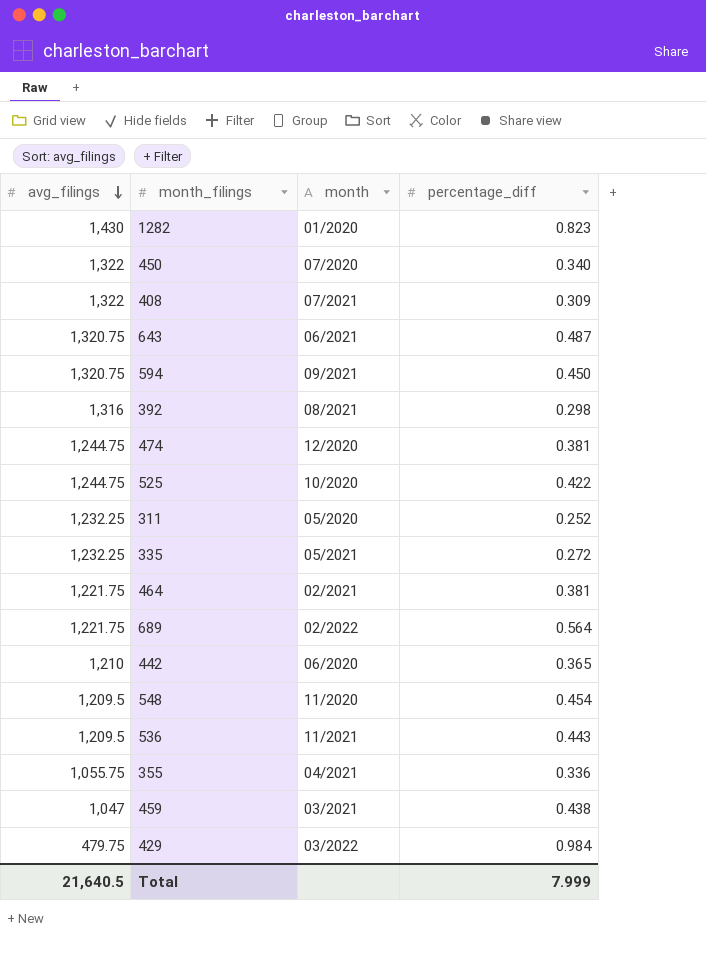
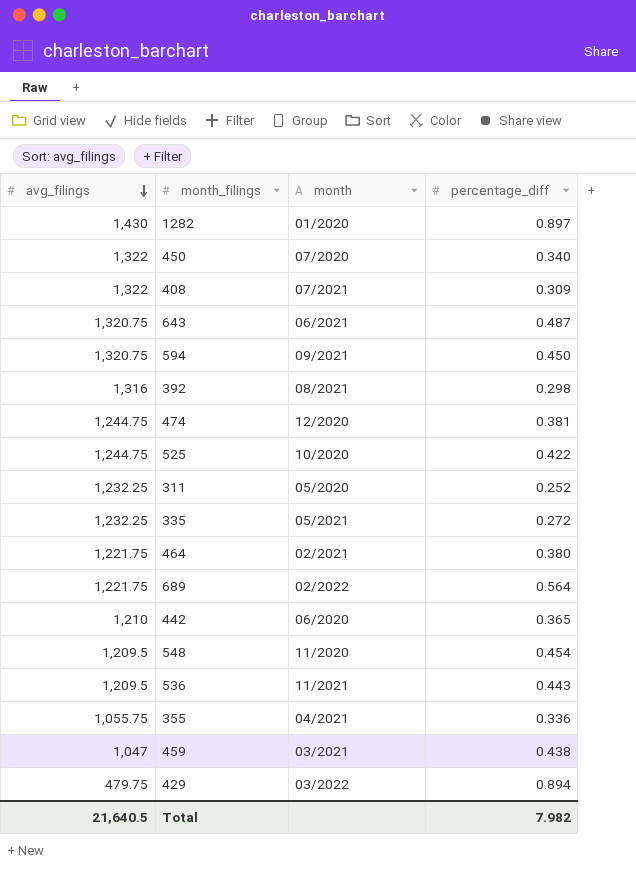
1282 | percentage_diff: 0.823 -> 0.897
464 | percentage_diff: 0.381 -> 0.380
429 | percentage_diff: 0.984 -> 0.894
Total | percentage_diff: 7.999 -> 7.982

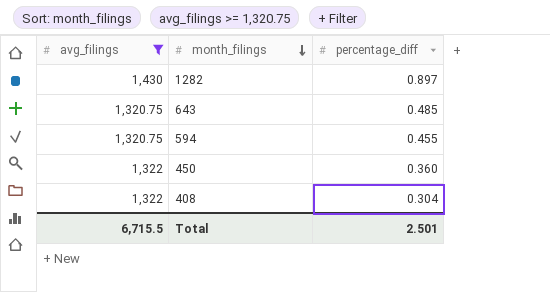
filter: none -> avg_filings >= 1,320.75
row order: avg_filings descending -> month_filings descending
column month | position: 3 -> none
643 | percentage_diff: 0.487 -> 0.485
594 | percentage_diff: 0.450 -> 0.455
450 | percentage_diff: 0.340 -> 0.360
408 | percentage_diff: 0.309 -> 0.304
Total | avg_filings: 21,640.5 -> 6,715.5
Total | percentage_diff: 7.982 -> 2.501

